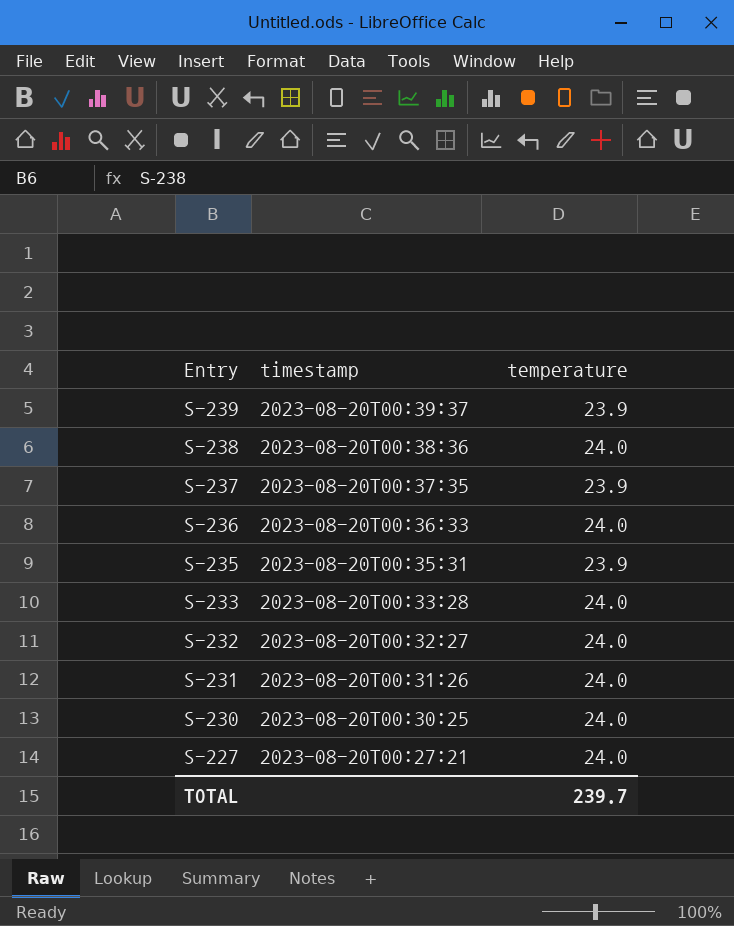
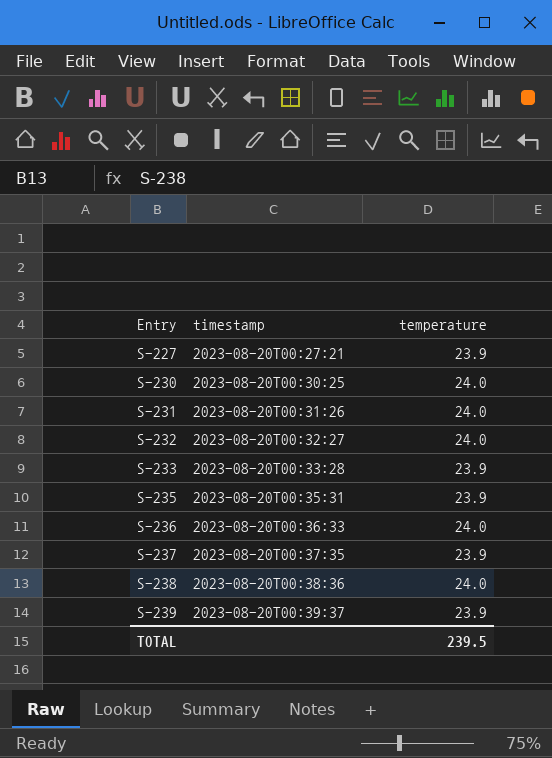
row order: Entry descending -> Entry ascending
S-227 | temperature: 24.0 -> 23.9
S-233 | temperature: 24.0 -> 23.9
TOTAL | temperature: 239.7 -> 239.5

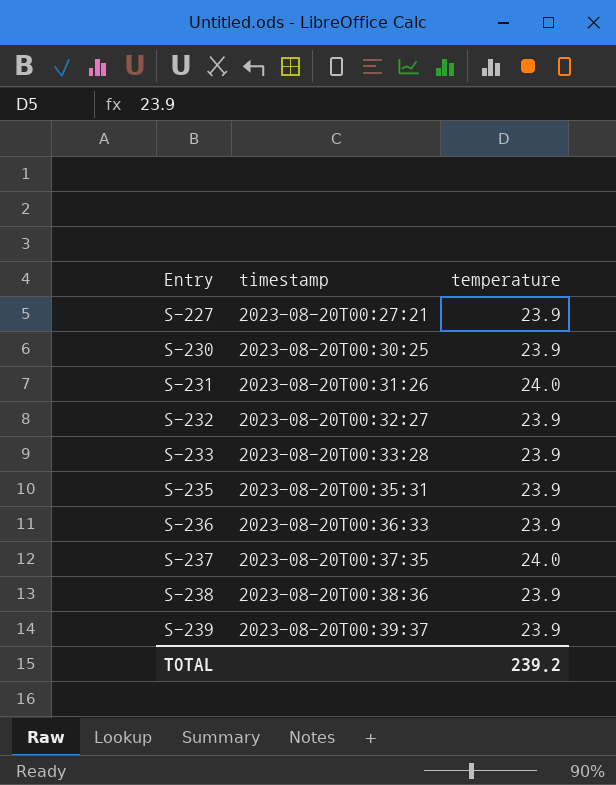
S-230 | temperature: 24.0 -> 23.9
S-232 | temperature: 24.0 -> 23.9
S-236 | temperature: 24.0 -> 23.9
S-237 | temperature: 23.9 -> 24.0
S-238 | temperature: 24.0 -> 23.9
TOTAL | temperature: 239.5 -> 239.2

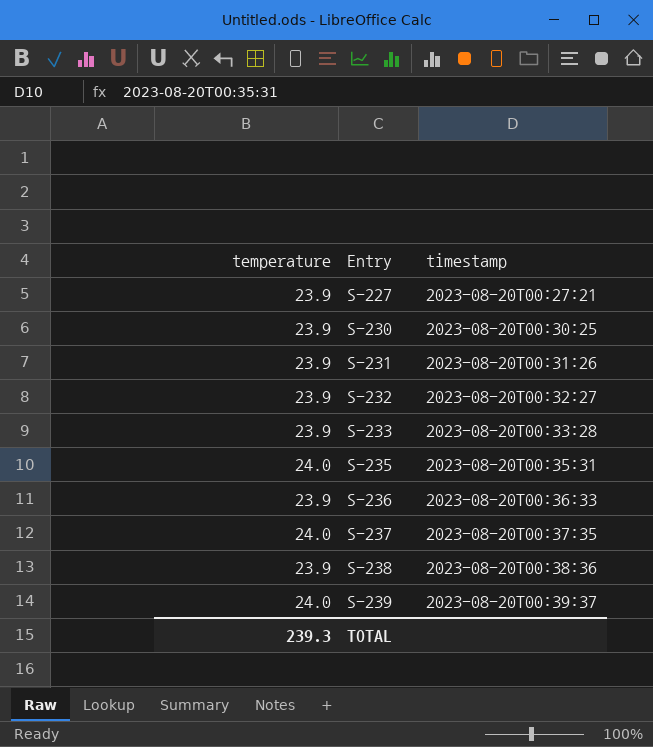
column temperature | position: 3 -> 1
S-231 | temperature: 24.0 -> 23.9
S-235 | temperature: 23.9 -> 24.0
S-239 | temperature: 23.9 -> 24.0
TOTAL | temperature: 239.2 -> 239.3

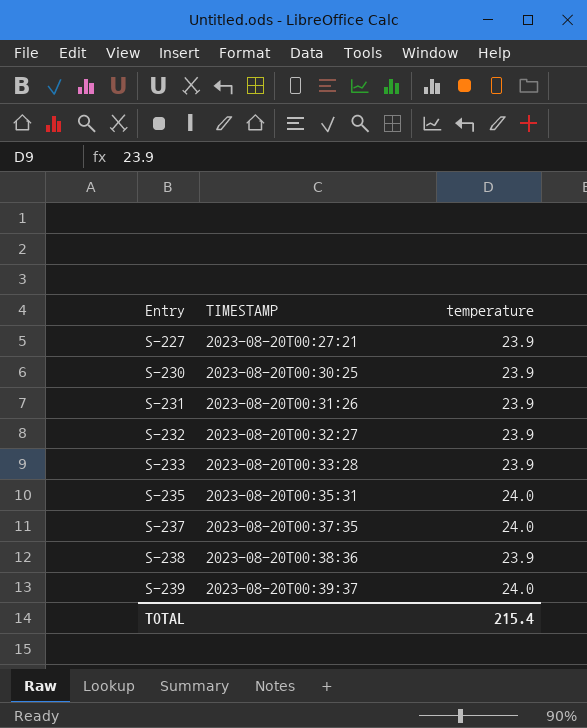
column name: timestamp -> TIMESTAMP
column temperature | position: 1 -> 3
row S-236: 23.9 | 2023-08-20T00:36:33 -> none
TOTAL | temperature: 239.3 -> 215.4

